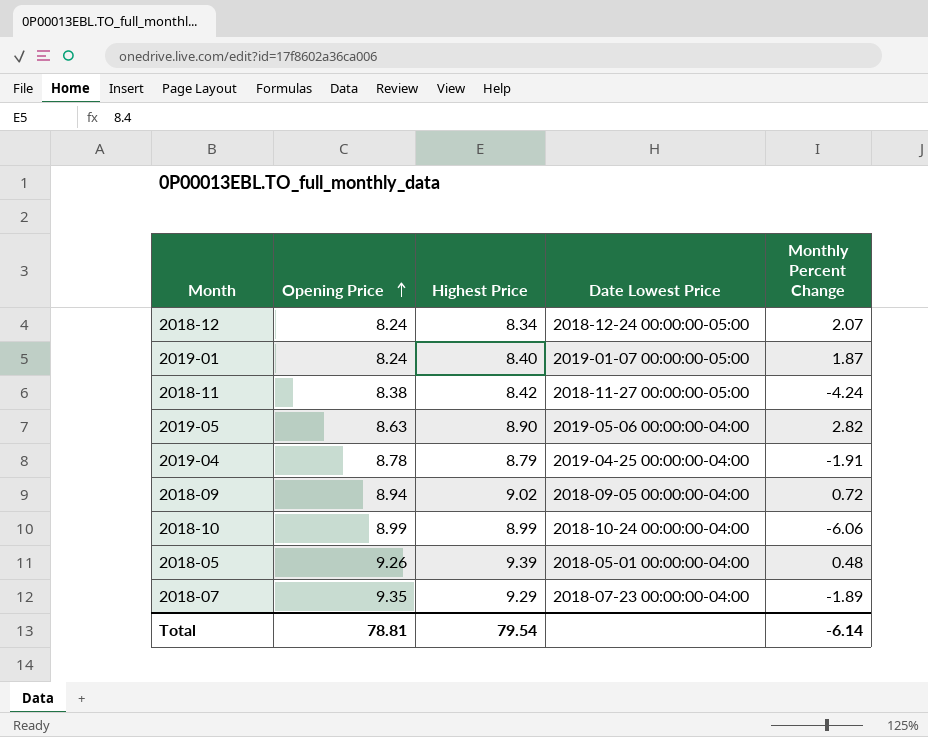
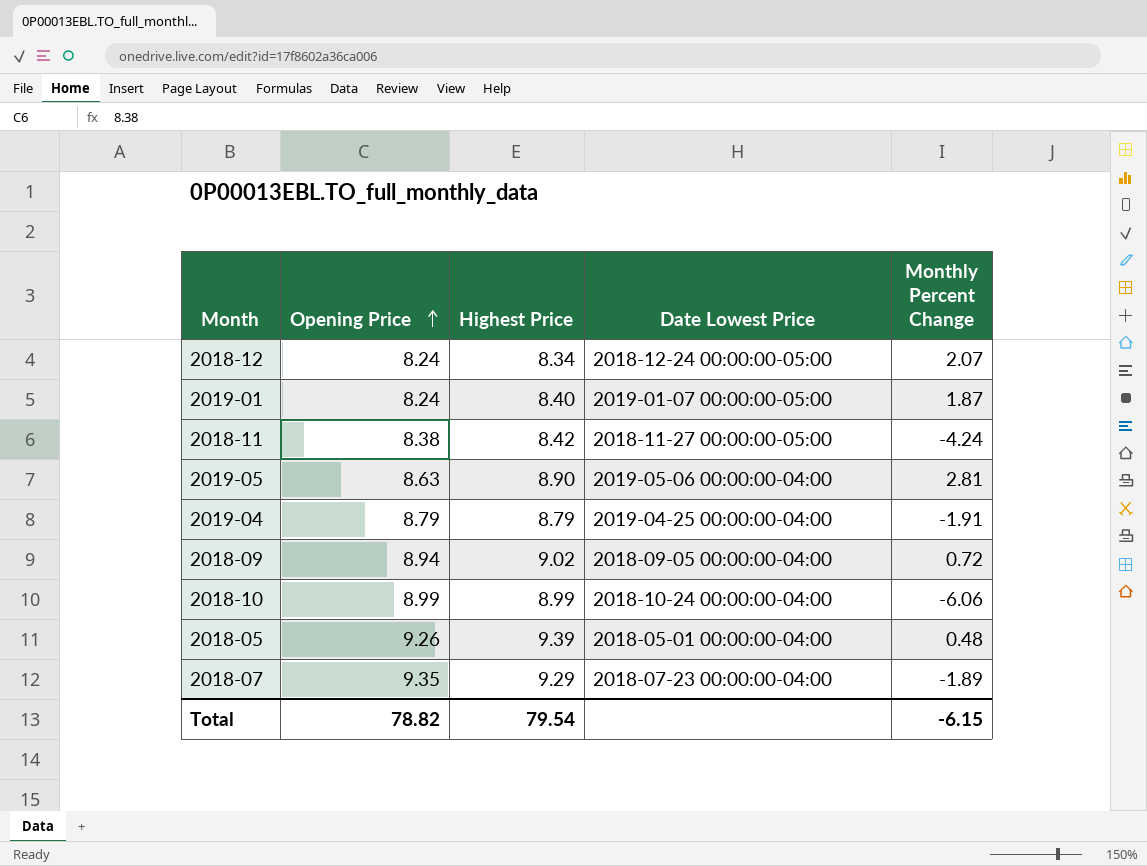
2019-05 | Monthly Percent Change: 2.82 -> 2.81
2019-04 | Opening Price: 8.78 -> 8.79
Total | Opening Price: 78.81 -> 78.82
Total | Monthly Percent Change: -6.14 -> -6.15

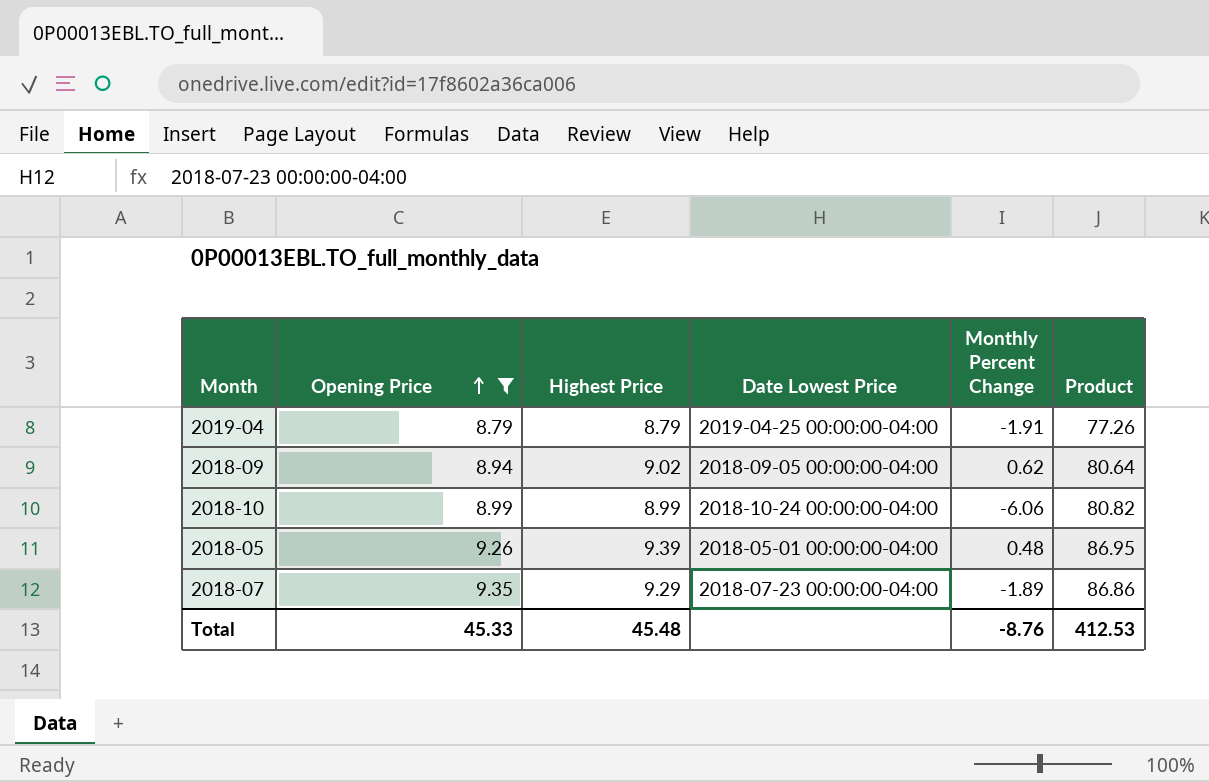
filter: none -> Opening Price >= 8.79
column Product | formula: none -> [Opening Price] * [Highest Price]
2018-09 | Monthly Percent Change: 0.72 -> 0.62
Total | Opening Price: 78.82 -> 45.33
Total | Highest Price: 79.54 -> 45.48
Total | Monthly Percent Change: -6.15 -> -8.76

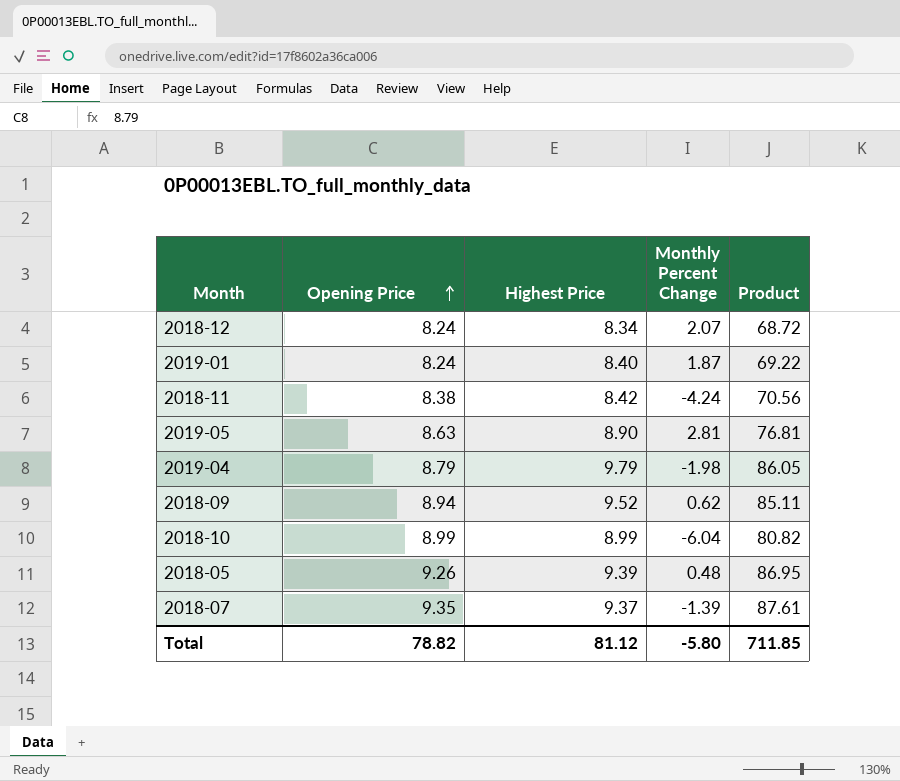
filter: Opening Price >= 8.79 -> none
column Date Lowest Price | position: 4 -> none
2019-04 | Highest Price: 8.79 -> 9.79
2019-04 | Monthly Percent Change: -1.91 -> -1.98
2019-04 | Product: 77.26 -> 86.05
2018-09 | Highest Price: 9.02 -> 9.52
2018-09 | Product: 80.64 -> 85.11
2018-10 | Monthly Percent Change: -6.06 -> -6.04
2018-07 | Highest Price: 9.29 -> 9.37
2018-07 | Monthly Percent Change: -1.89 -> -1.39
2018-07 | Product: 86.86 -> 87.61
Total | Opening Price: 45.33 -> 78.82
Total | Highest Price: 45.48 -> 81.12
Total | Monthly Percent Change: -8.76 -> -5.80
Total | Product: 412.53 -> 711.85

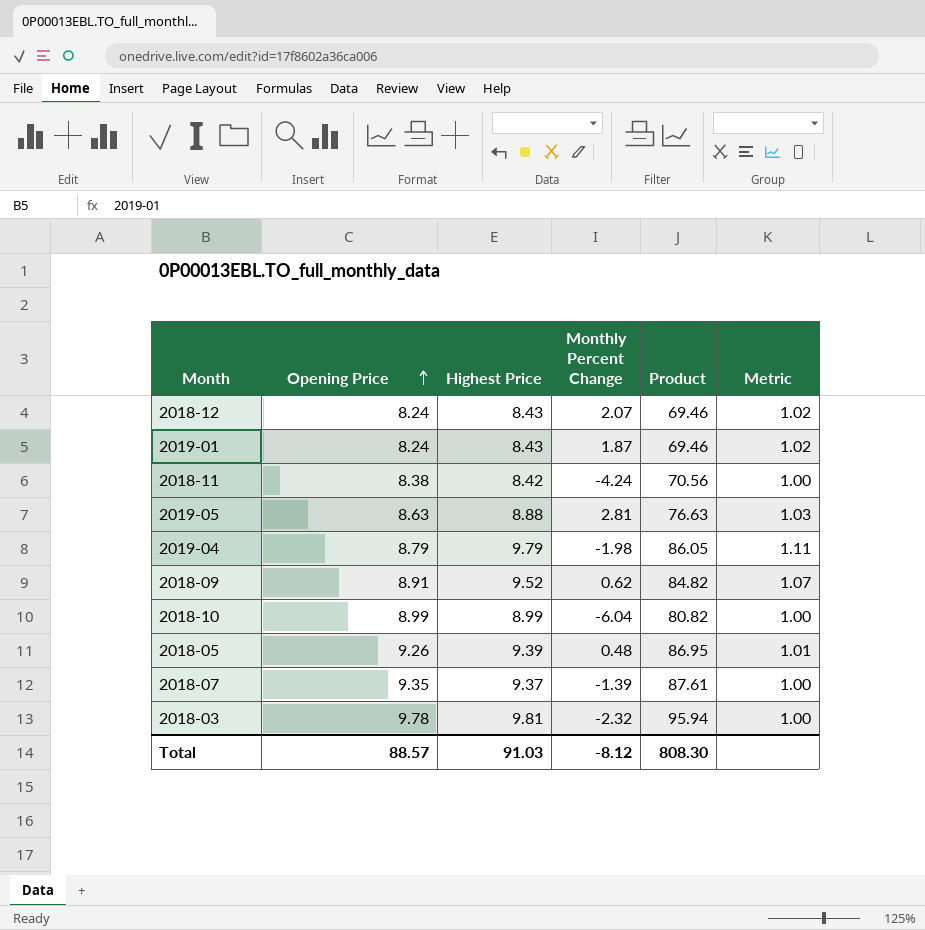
column Metric | formula: none -> [Highest Price] / [Opening Price]
2018-12 | Highest Price: 8.34 -> 8.43
2018-12 | Product: 68.72 -> 69.46
2019-01 | Highest Price: 8.40 -> 8.43
2019-01 | Product: 69.22 -> 69.46
2019-05 | Highest Price: 8.90 -> 8.88
2019-05 | Product: 76.81 -> 76.63
2018-09 | Opening Price: 8.94 -> 8.91
2018-09 | Product: 85.11 -> 84.82
row 2018-03: none -> 9.78 | 9.81 | -2.32 | 95.94 | 1.00
Total | Opening Price: 78.82 -> 88.57
Total | Highest Price: 81.12 -> 91.03
Total | Monthly Percent Change: -5.80 -> -8.12
Total | Product: 711.85 -> 808.30

